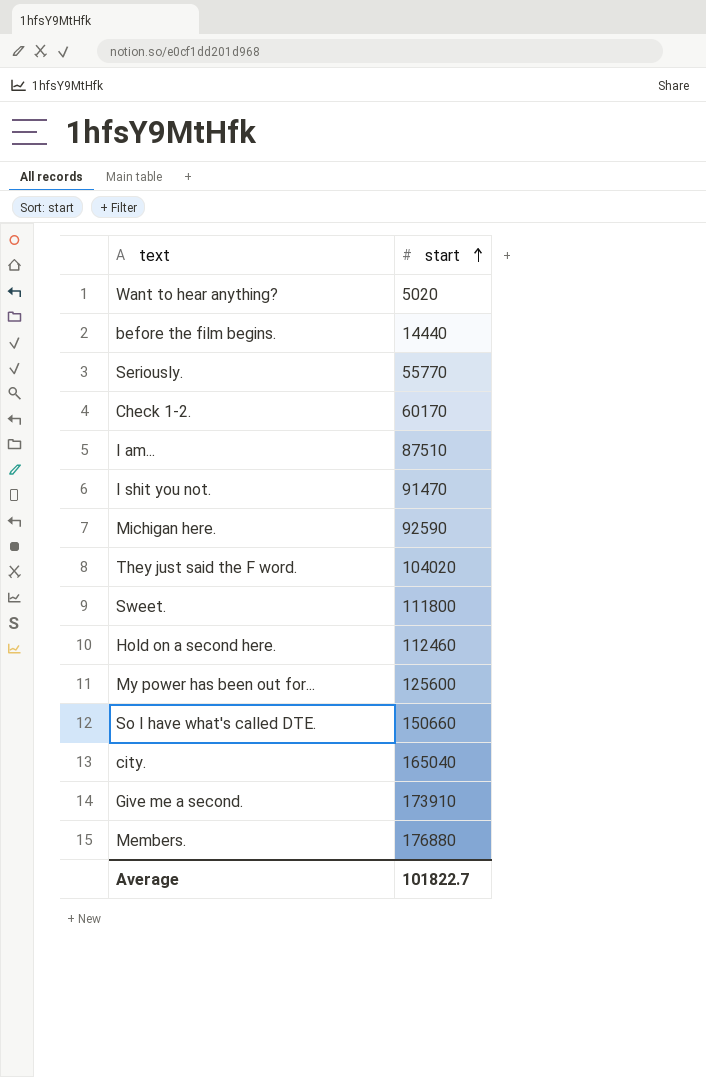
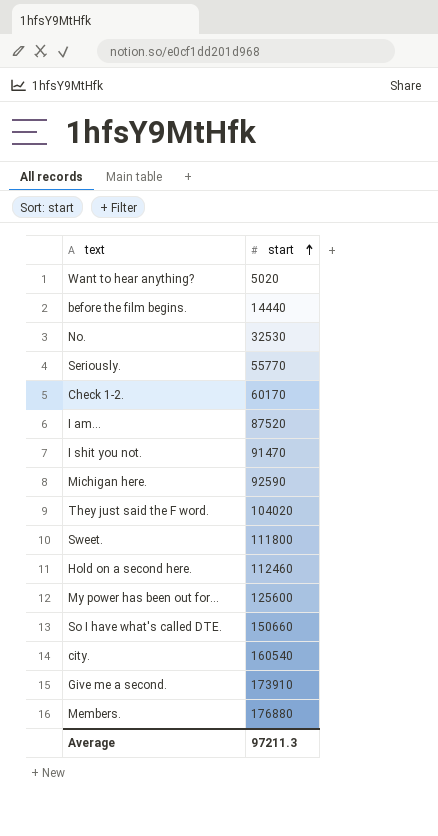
row No.: none -> 32530
I am... | start: 87510 -> 87520
city. | start: 165040 -> 160540
Average | start: 101822.7 -> 97211.3

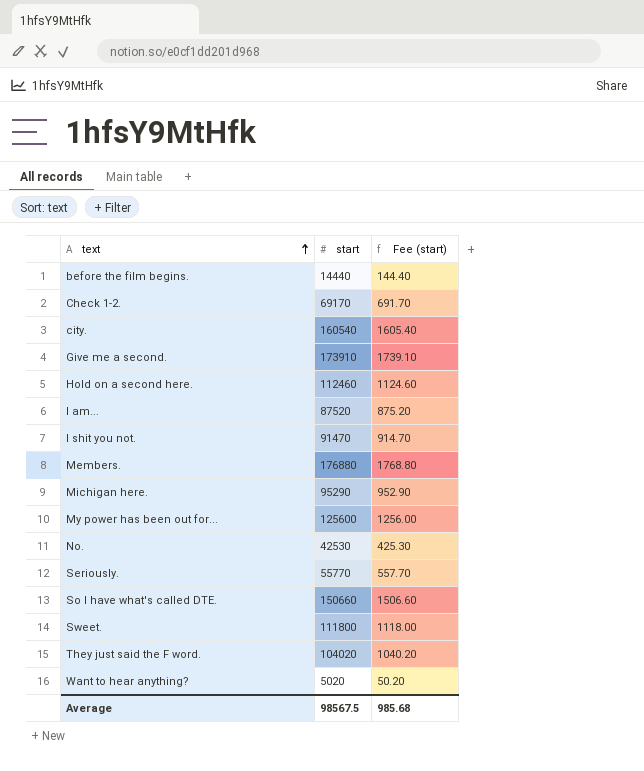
row order: start ascending -> text ascending
column Fee (start) | formula: none -> [start] * 0.01
Check 1-2. | start: 60170 -> 69170
Michigan here. | start: 92590 -> 95290
No. | start: 32530 -> 42530
Average | start: 97211.3 -> 98567.5

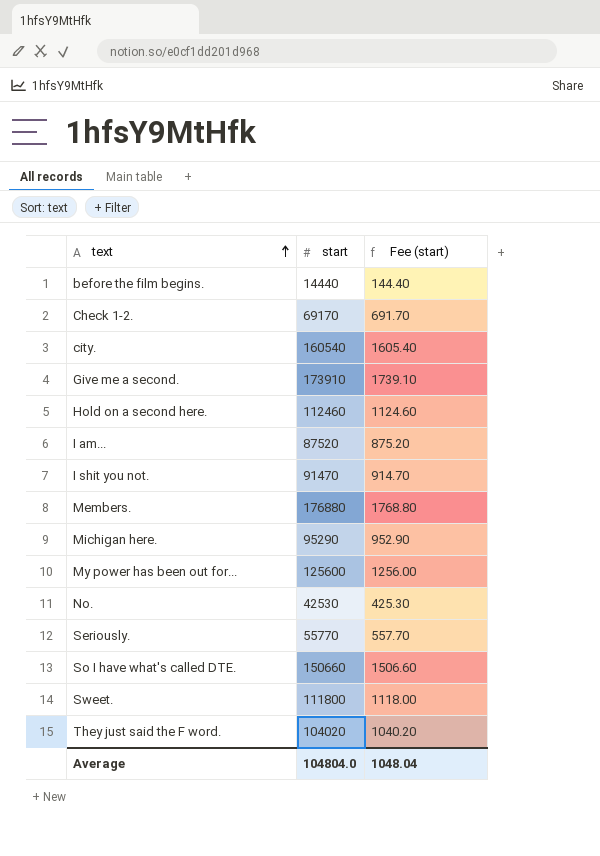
row Want to hear anything?: 5020 | 50.20 -> none
Average | start: 98567.5 -> 104804.0
Average | Fee (start): 985.68 -> 1048.04

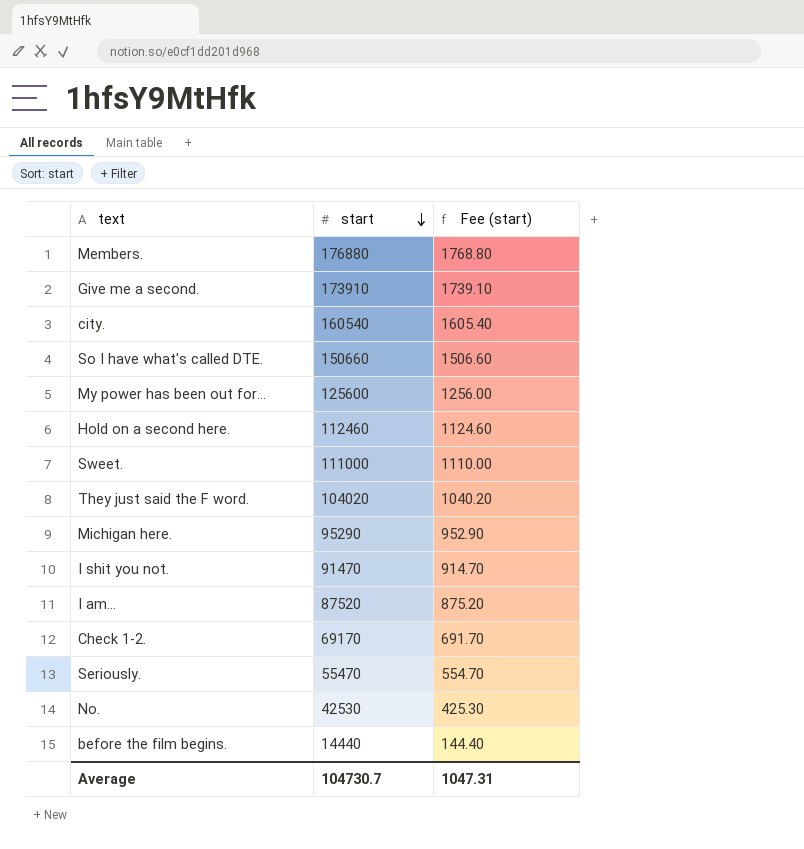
row order: text ascending -> start descending
Sweet. | start: 111800 -> 111000
Sweet. | Fee (start): 1118.00 -> 1110.00
Seriously. | start: 55770 -> 55470
Seriously. | Fee (start): 557.70 -> 554.70
Average | start: 104804.0 -> 104730.7
Average | Fee (start): 1048.04 -> 1047.31

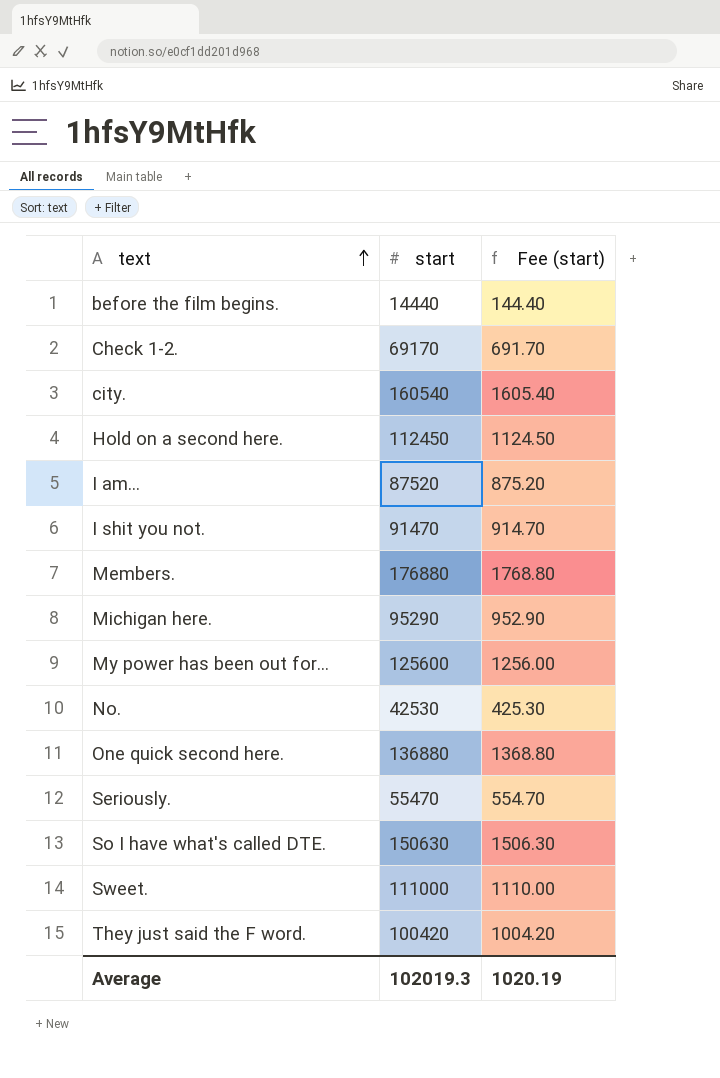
row order: start descending -> text ascending
row Give me a second.: 173910 | 1739.10 -> none
Hold on a second here. | start: 112460 -> 112450
Hold on a second here. | Fee (start): 1124.60 -> 1124.50
row One quick second here.: none -> 136880 | 1368.80
So I have what's called DTE. | start: 150660 -> 150630
So I have what's called DTE. | Fee (start): 1506.60 -> 1506.30
They just said the F word. | start: 104020 -> 100420
They just said the F word. | Fee (start): 1040.20 -> 1004.20
Average | start: 104730.7 -> 102019.3
Average | Fee (start): 1047.31 -> 1020.19

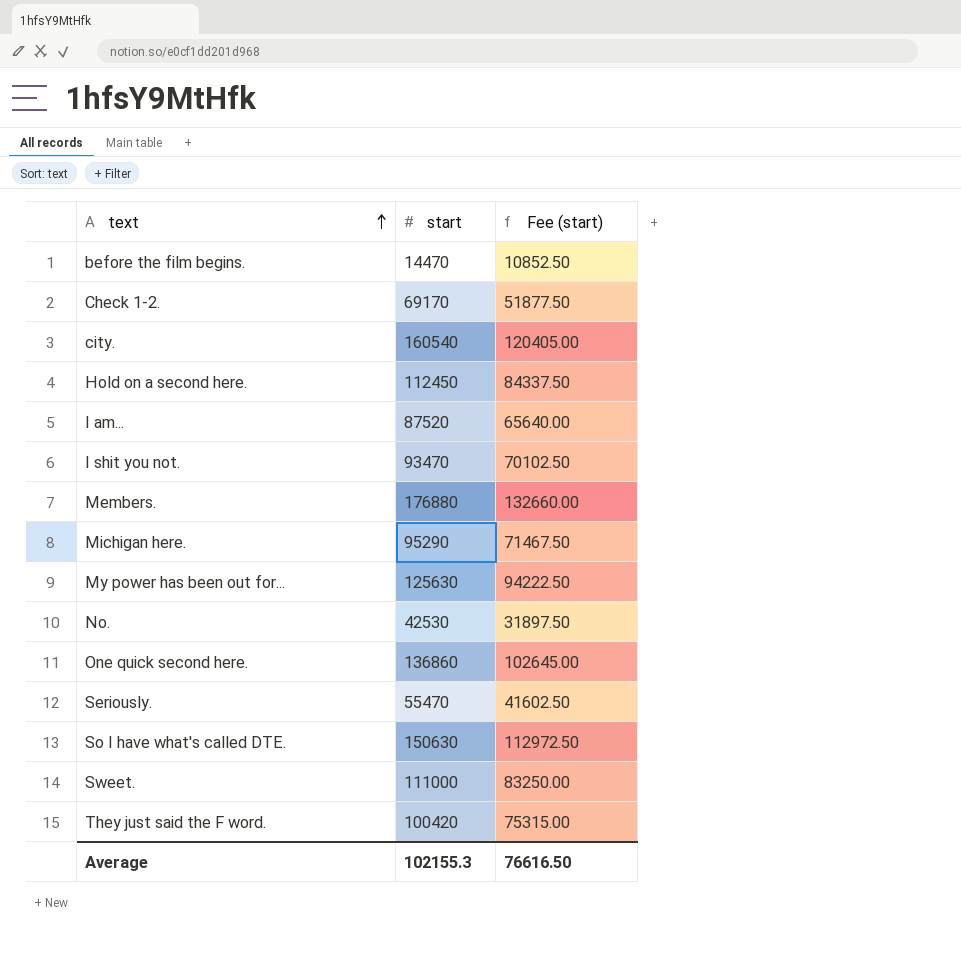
column Fee (start) | formula: [start] * 0.01 -> [start] * 0.75
before the film begins. | start: 14440 -> 14470
I shit you not. | start: 91470 -> 93470
My power has been out for... | start: 125600 -> 125630
One quick second here. | start: 136880 -> 136860
Average | start: 102019.3 -> 102155.3
Average | Fee (start): 1020.19 -> 76616.50

